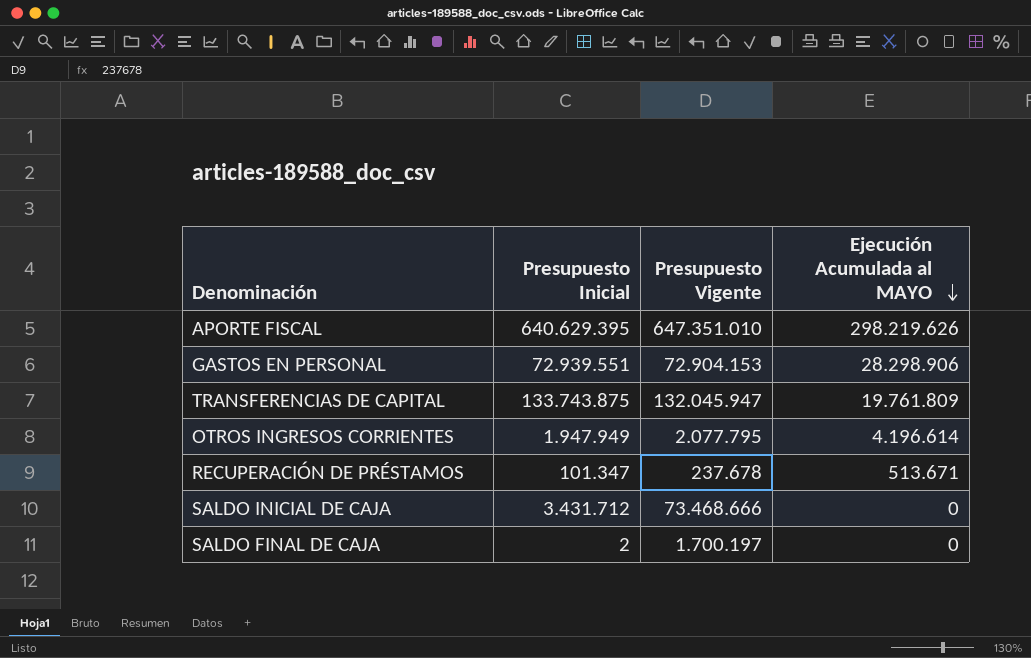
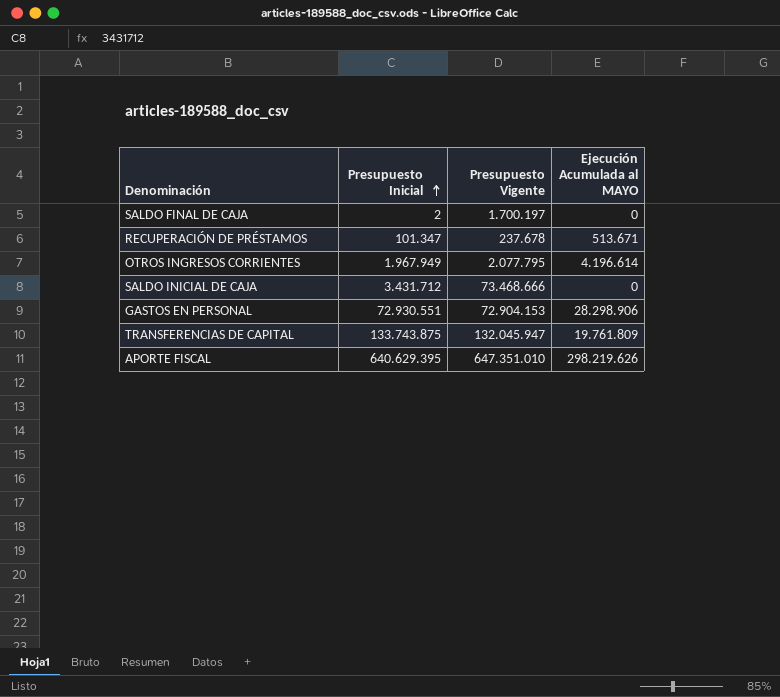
row order: Ejecución Acumulada al MAYO descending -> Presupuesto Inicial ascending
OTROS INGRESOS CORRIENTES | Presupuesto Inicial: 1.947.949 -> 1.967.949
GASTOS EN PERSONAL | Presupuesto Inicial: 72.939.551 -> 72.930.551

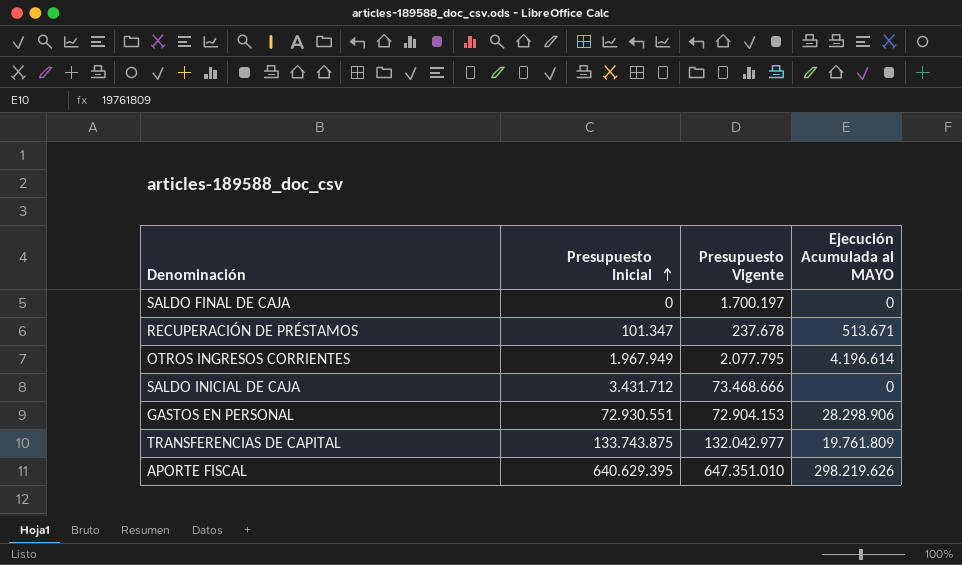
SALDO FINAL DE CAJA | Presupuesto Inicial: 2 -> 0
TRANSFERENCIAS DE CAPITAL | Presupuesto Vigente: 132.045.947 -> 132.042.977

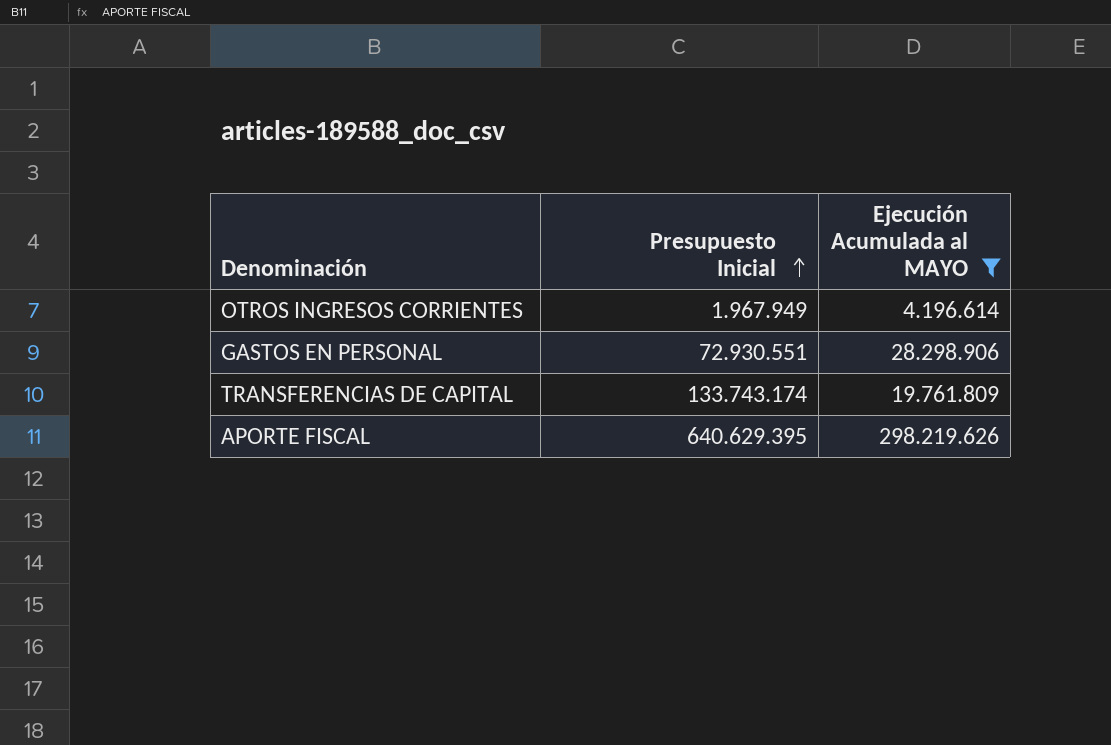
filter: none -> Ejecución Acumulada al MAYO >= 4.196.614
column Presupuesto Vigente | position: 3 -> none
TRANSFERENCIAS DE CAPITAL | Presupuesto Inicial: 133.743.875 -> 133.743.174

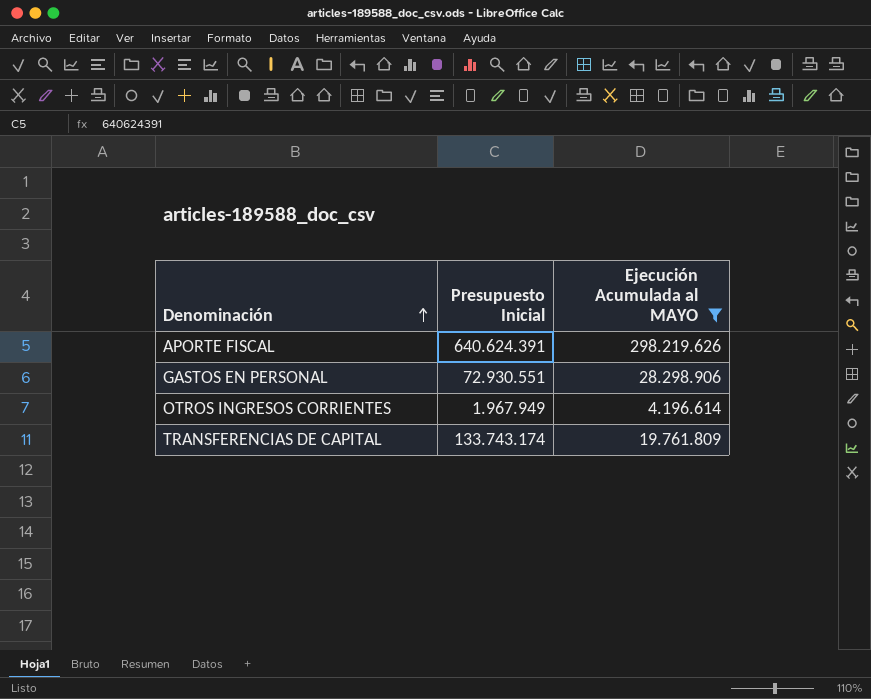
row order: Presupuesto Inicial ascending -> Denominación ascending
APORTE FISCAL | Presupuesto Inicial: 640.629.395 -> 640.624.391

